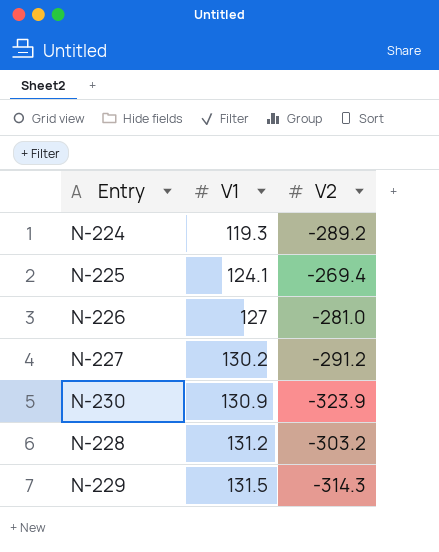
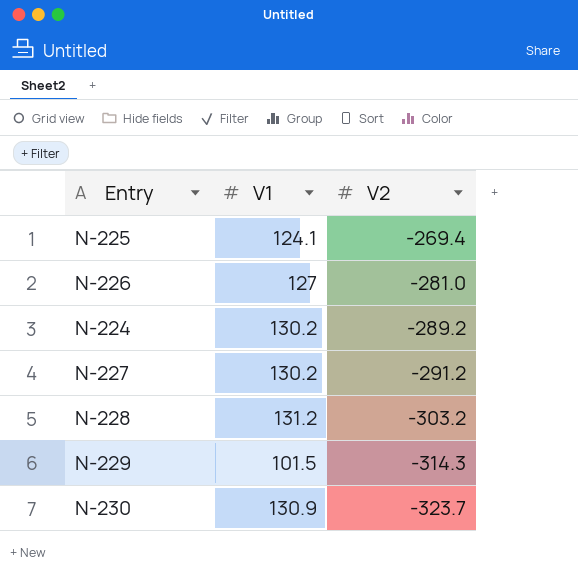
row order: V1 ascending -> V2 descending
N-224 | V1: 119.3 -> 130.2
N-229 | V1: 131.5 -> 101.5
N-230 | V2: -323.9 -> -323.7

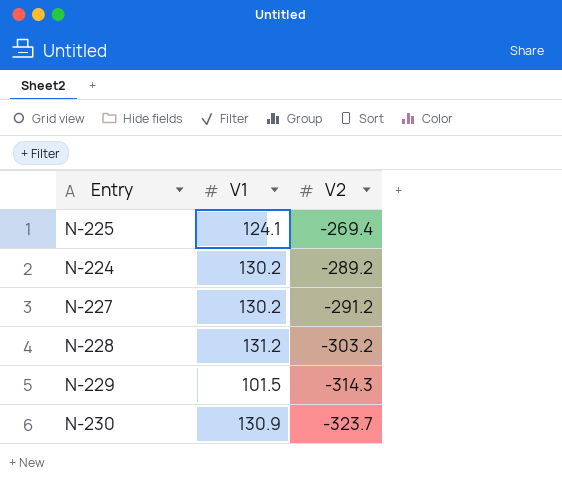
row N-226: 127 | -281.0 -> none

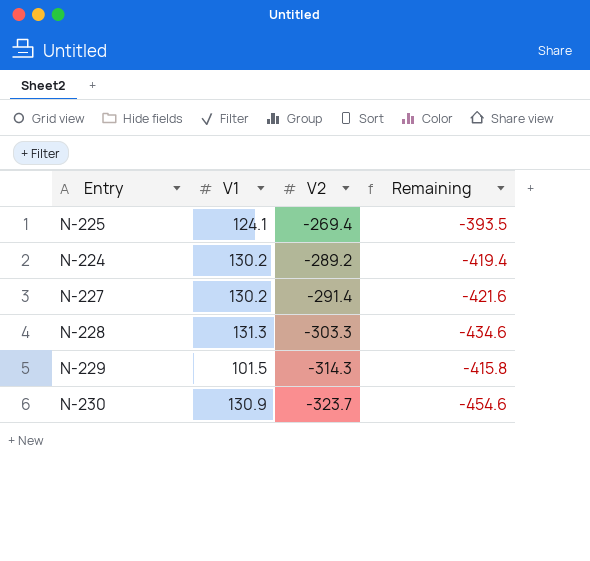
column Remaining | formula: none -> [V2] - [V1]
N-227 | V2: -291.2 -> -291.4
N-228 | V1: 131.2 -> 131.3
N-228 | V2: -303.2 -> -303.3

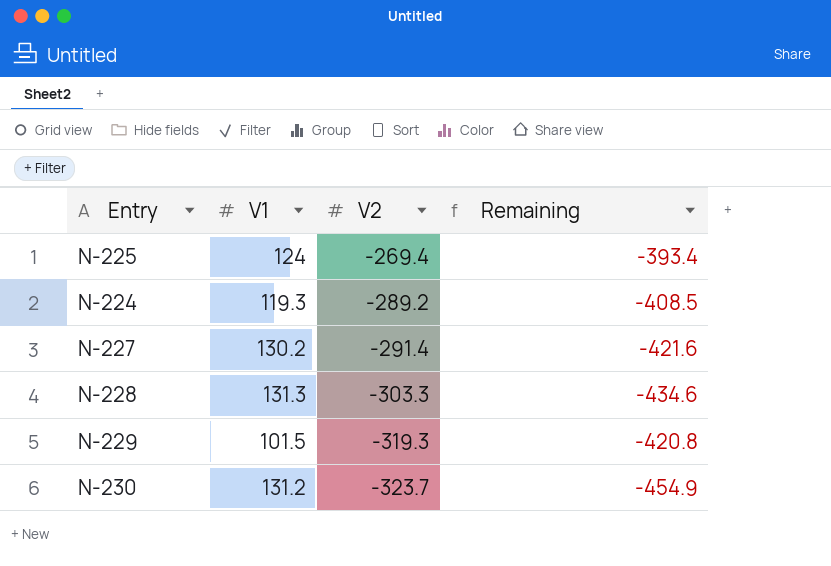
N-225 | V1: 124.1 -> 124
N-225 | Remaining: -393.5 -> -393.4
N-224 | V1: 130.2 -> 119.3
N-224 | Remaining: -419.4 -> -408.5
N-229 | V2: -314.3 -> -319.3
N-229 | Remaining: -415.8 -> -420.8
N-230 | V1: 130.9 -> 131.2
N-230 | Remaining: -454.6 -> -454.9

